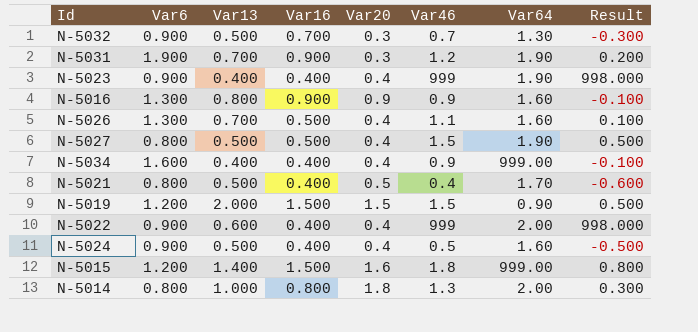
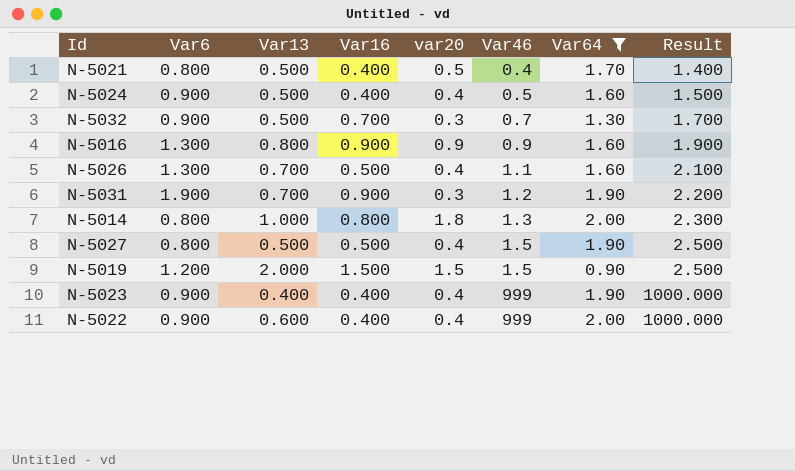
filter: none -> Var64 != 999.00
row order: none -> Var46 ascending
column name: Var20 -> var20
column Result | formula: [Var46] - 1 -> [Var46] + 1

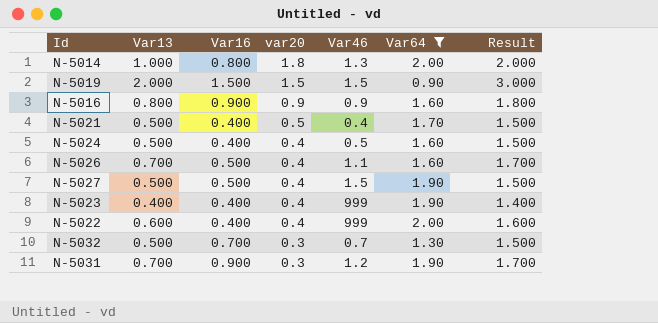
row order: Var46 ascending -> var20 descending
column Var6 | position: 2 -> none
column Result | formula: [Var46] + 1 -> [Var13] + 1

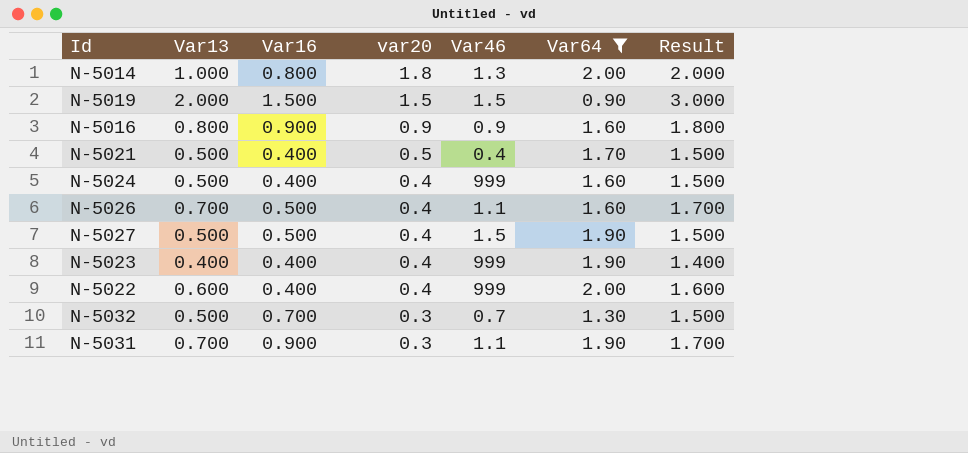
N-5024 | Var46: 0.5 -> 999
N-5031 | Var46: 1.2 -> 1.1

